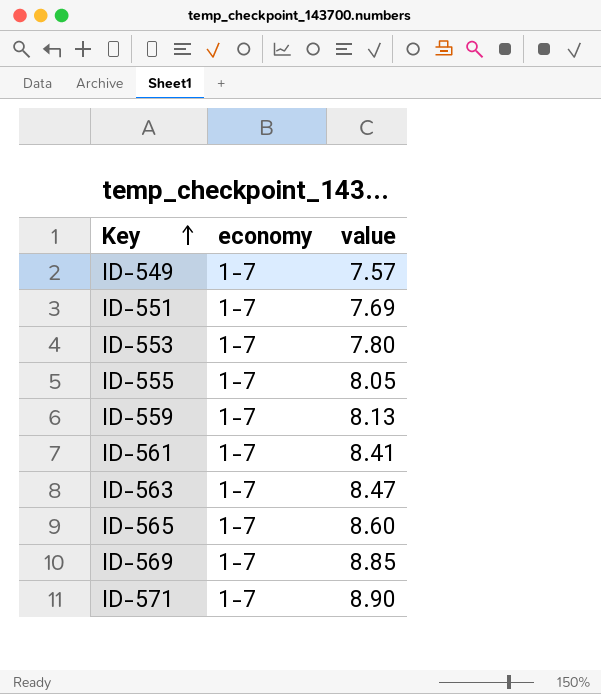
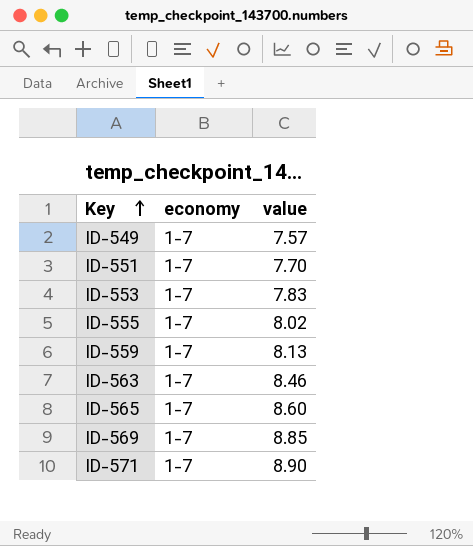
row ID-561: 1-7 | 8.41 -> none
ID-551 | value: 7.69 -> 7.70
ID-553 | value: 7.80 -> 7.83
ID-555 | value: 8.05 -> 8.02
ID-563 | value: 8.47 -> 8.46

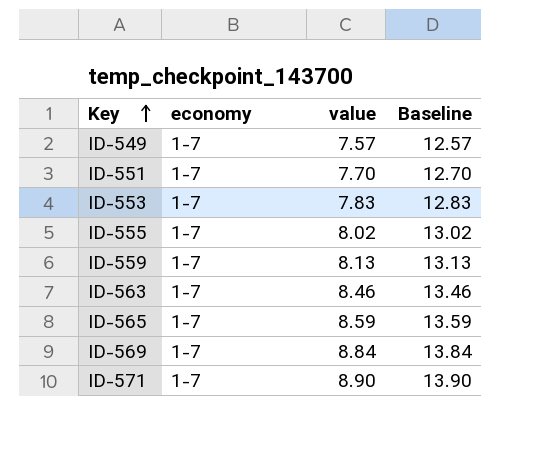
column Baseline | formula: none -> [value] + 5
ID-565 | value: 8.60 -> 8.59
ID-569 | value: 8.85 -> 8.84

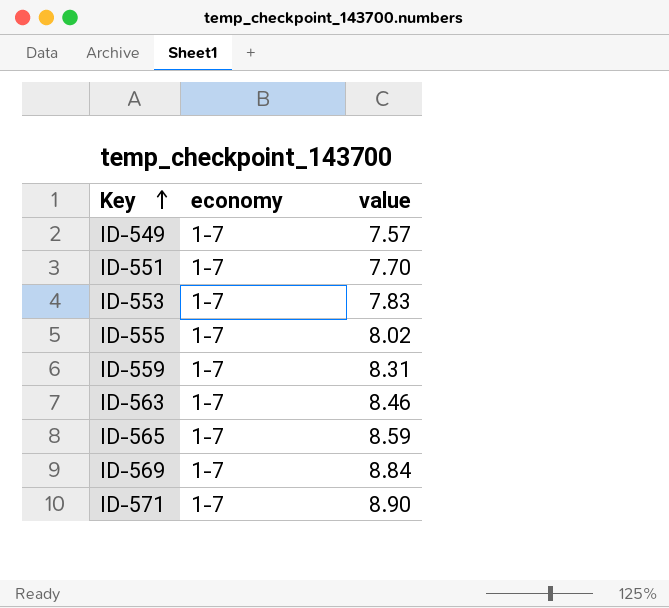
column Baseline | formula: [value] + 5 -> none
ID-559 | value: 8.13 -> 8.31

